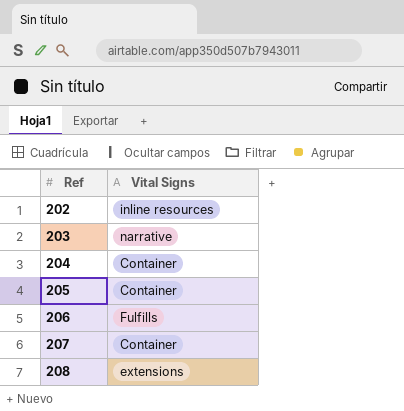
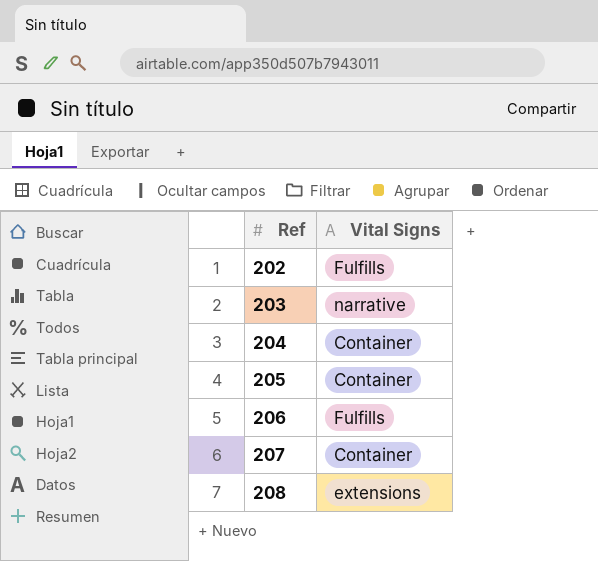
202 | Vital Signs: inline resources -> Fulfills

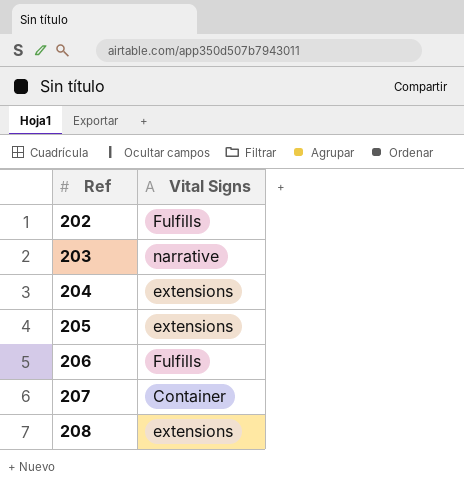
204 | Vital Signs: Container -> extensions
205 | Vital Signs: Container -> extensions

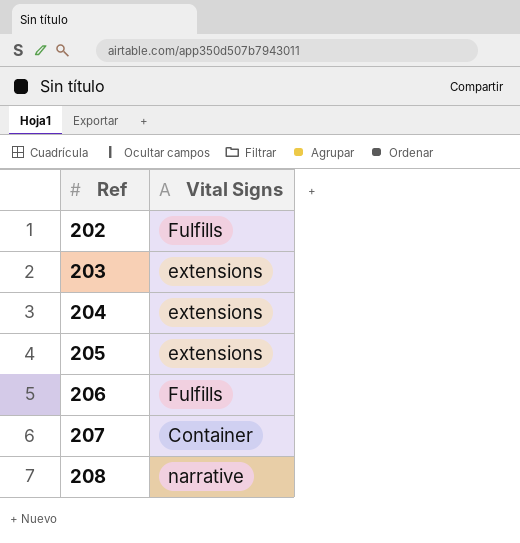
203 | Vital Signs: narrative -> extensions
208 | Vital Signs: extensions -> narrative

